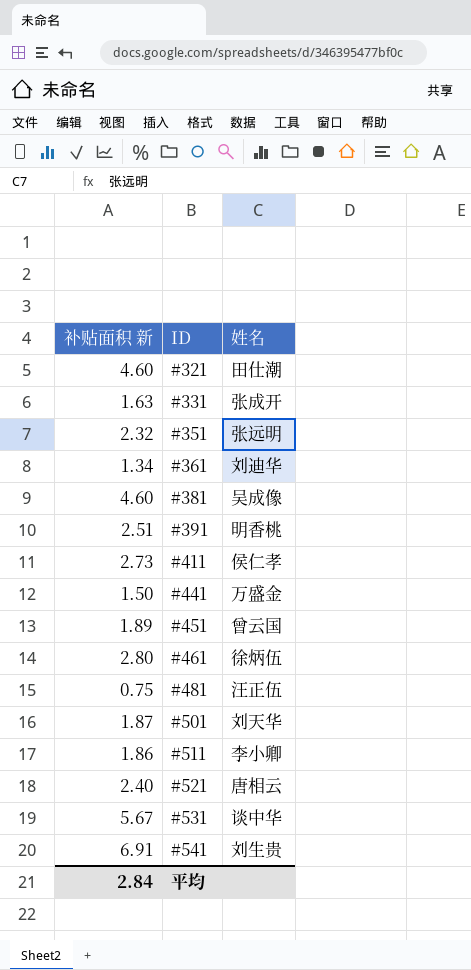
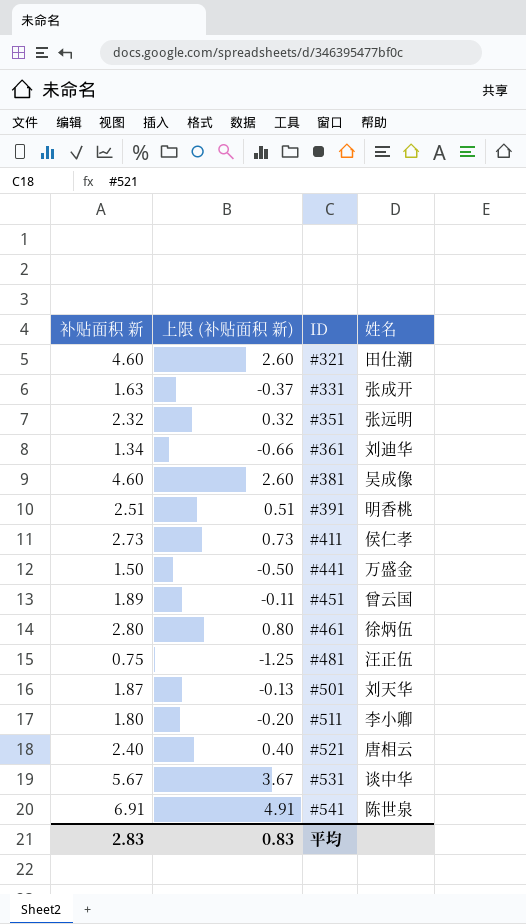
column 上限 (补贴面积 新) | formula: none -> [补贴面积 新] - 2
#511 | 补贴面积 新: 1.86 -> 1.80
#541 | 姓名: 刘生贵 -> 陈世泉
平均 | 补贴面积 新: 2.84 -> 2.83

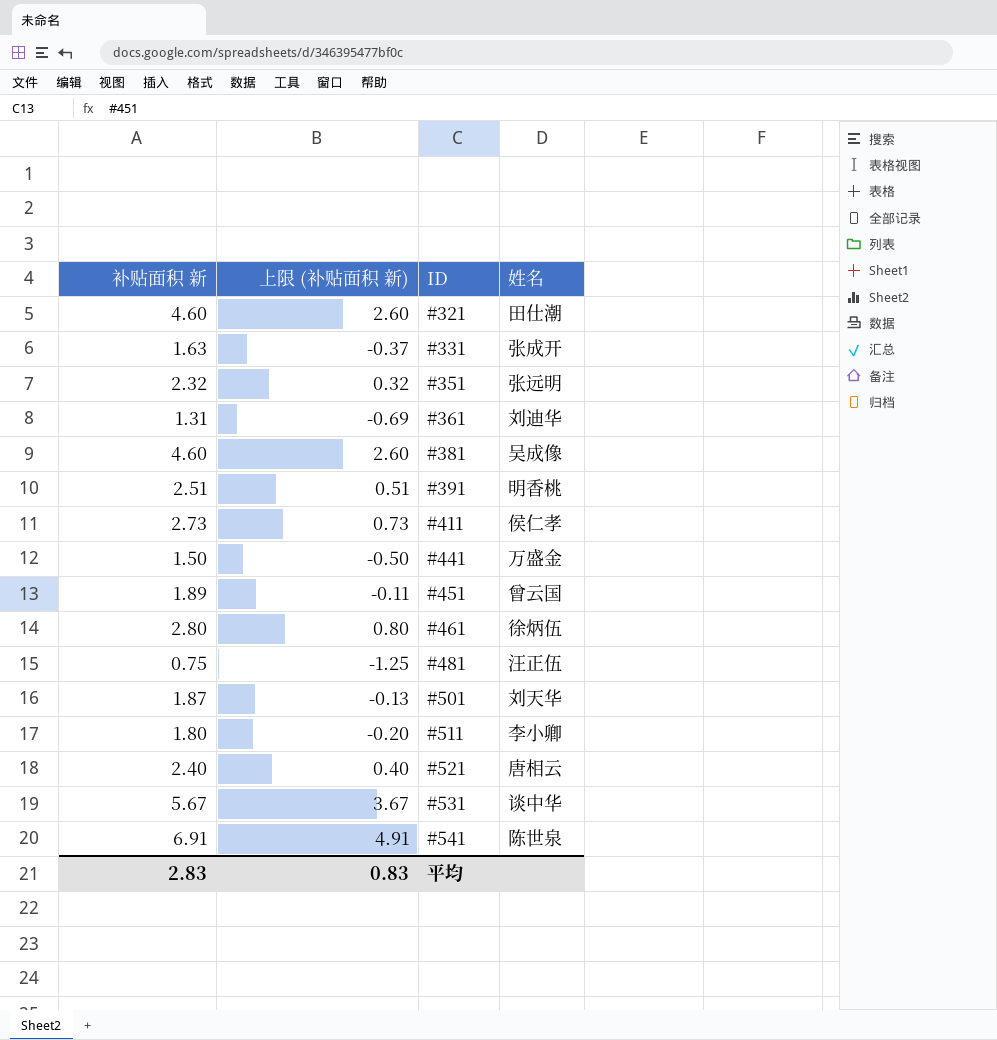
#361 | 补贴面积 新: 1.34 -> 1.31
#361 | 上限 (补贴面积 新): -0.66 -> -0.69

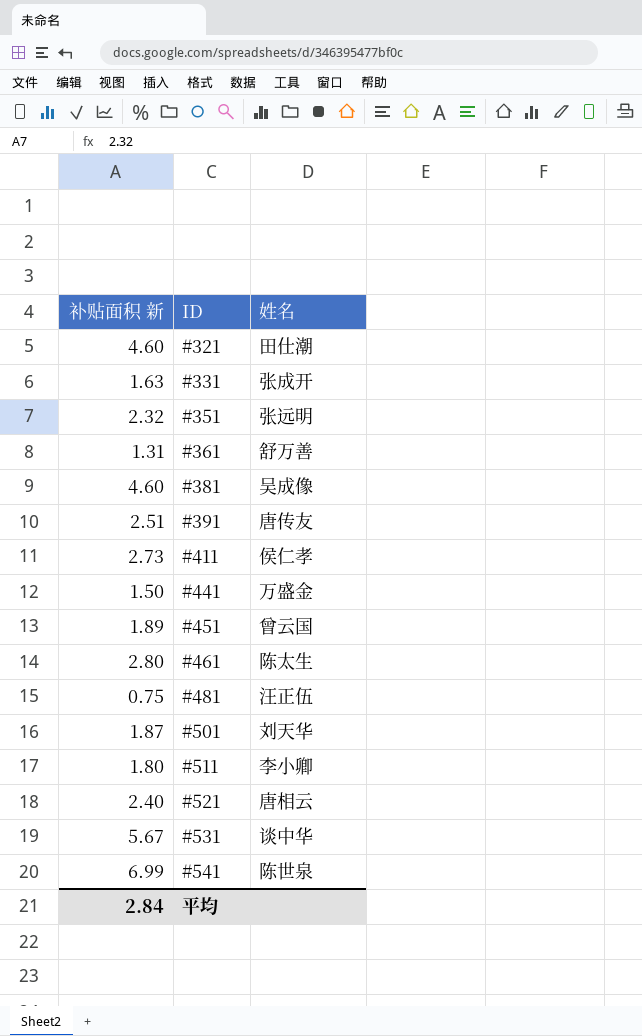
column 上限 (补贴面积 新) | formula: [补贴面积 新] - 2 -> none
#361 | 姓名: 刘迪华 -> 舒万善
#391 | 姓名: 明香桃 -> 唐传友
#461 | 姓名: 徐炳伍 -> 陈太生
#541 | 补贴面积 新: 6.91 -> 6.99
平均 | 补贴面积 新: 2.83 -> 2.84

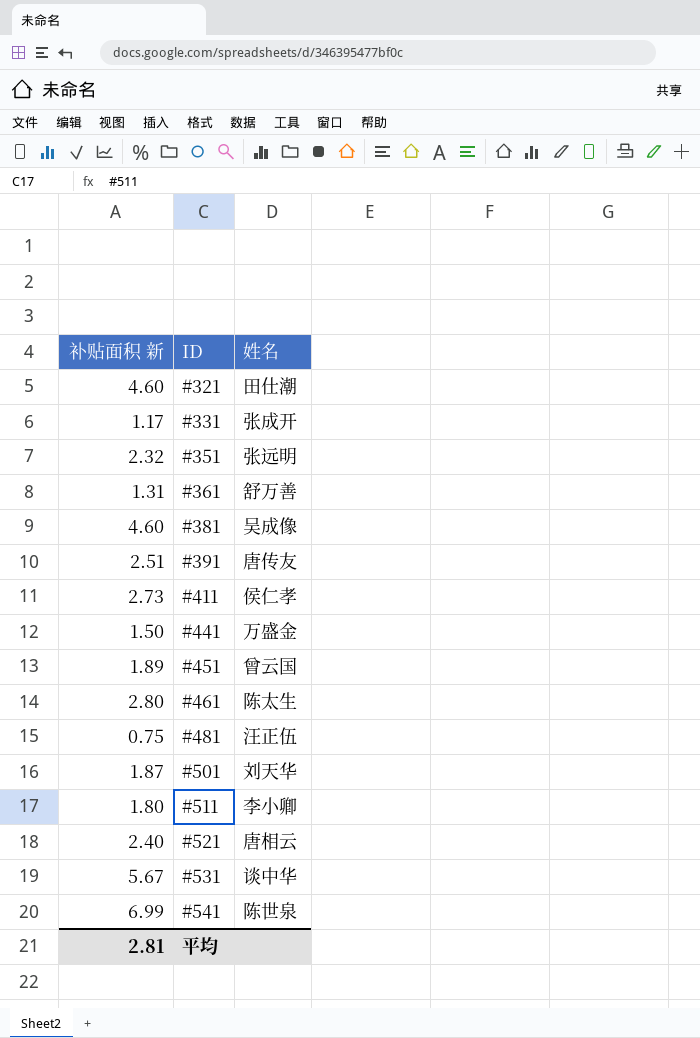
#331 | 补贴面积 新: 1.63 -> 1.17
平均 | 补贴面积 新: 2.84 -> 2.81

